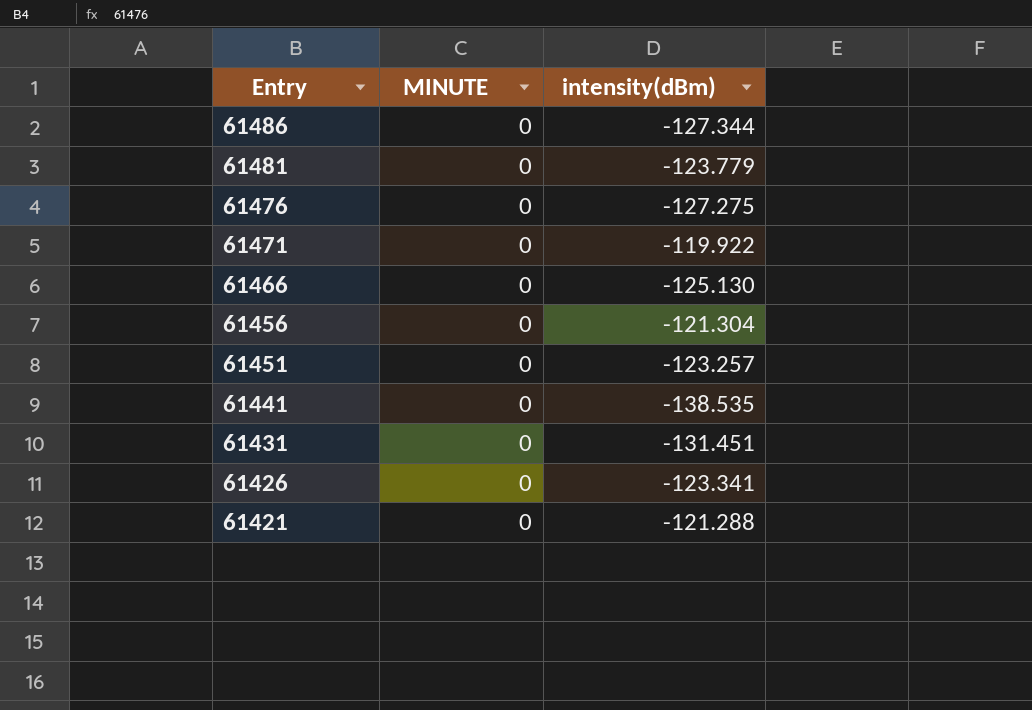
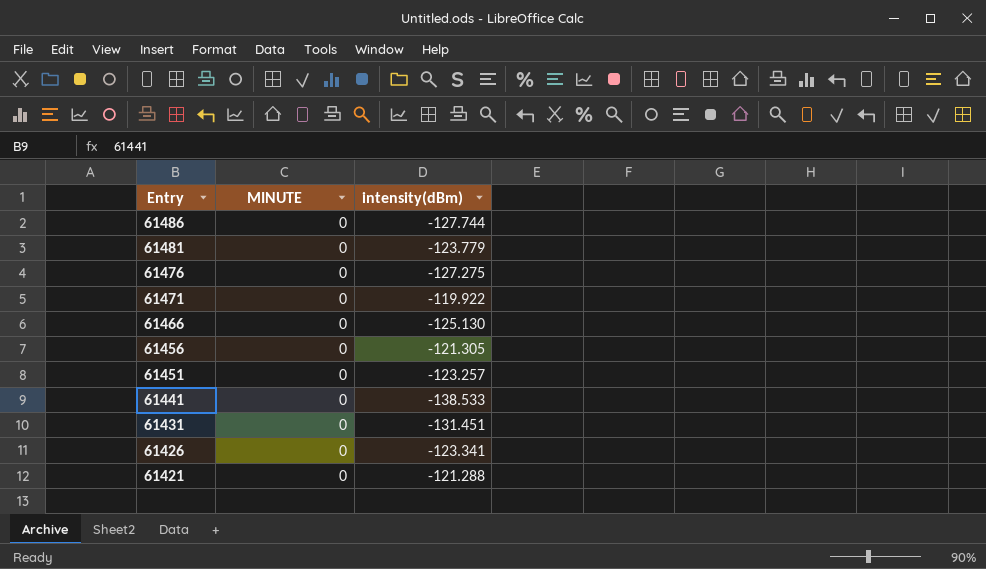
61486 | intensity(dBm): -127.344 -> -127.744
61456 | intensity(dBm): -121.304 -> -121.305
61441 | intensity(dBm): -138.535 -> -138.533

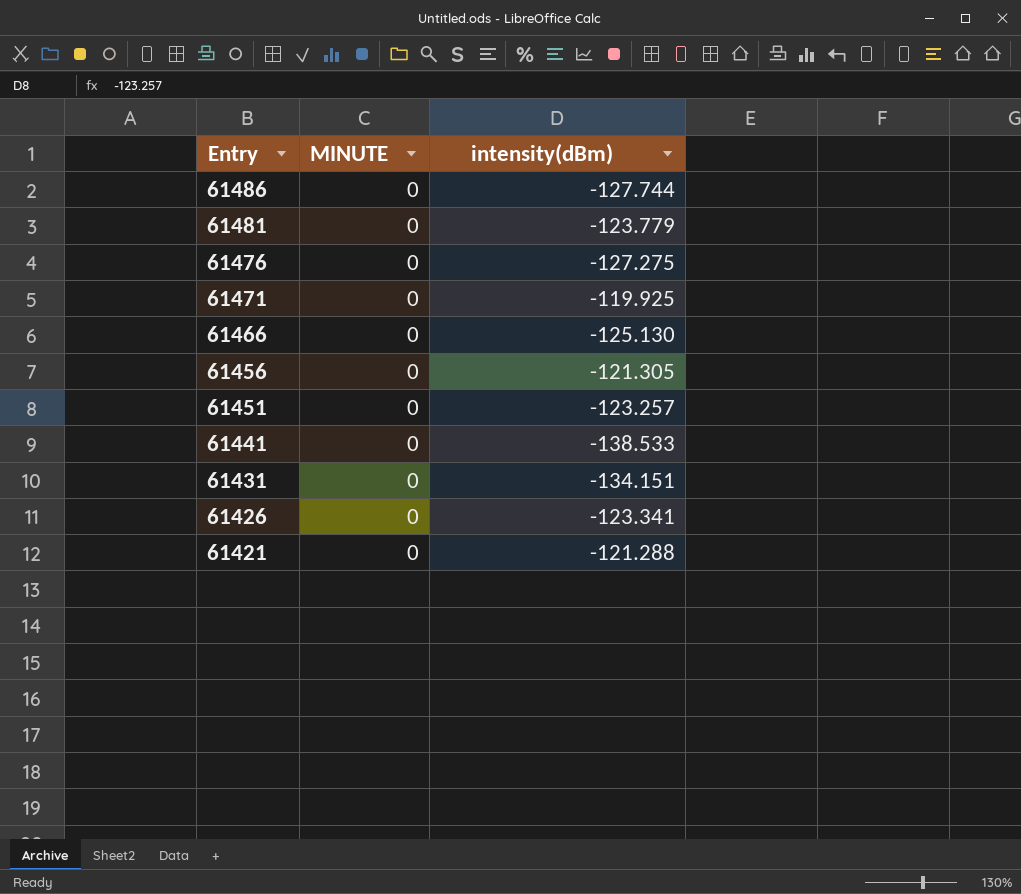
61471 | intensity(dBm): -119.922 -> -119.925
61431 | intensity(dBm): -131.451 -> -134.151

